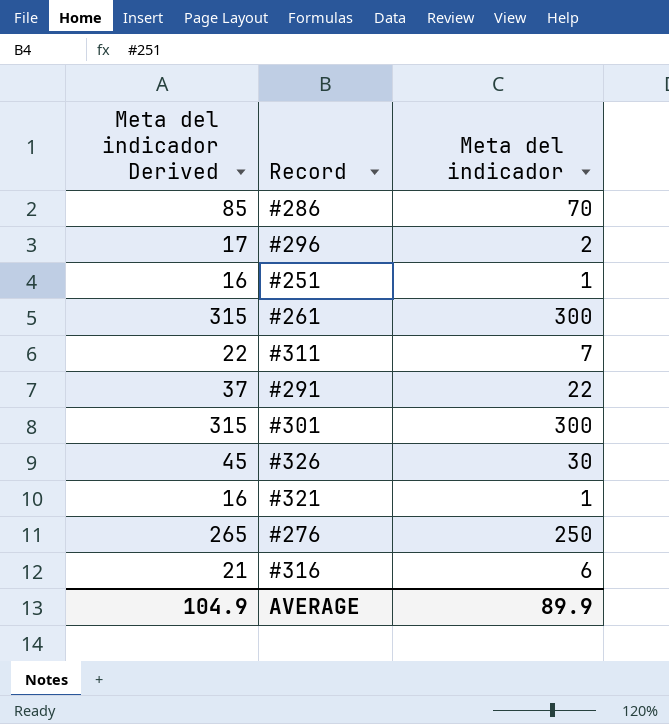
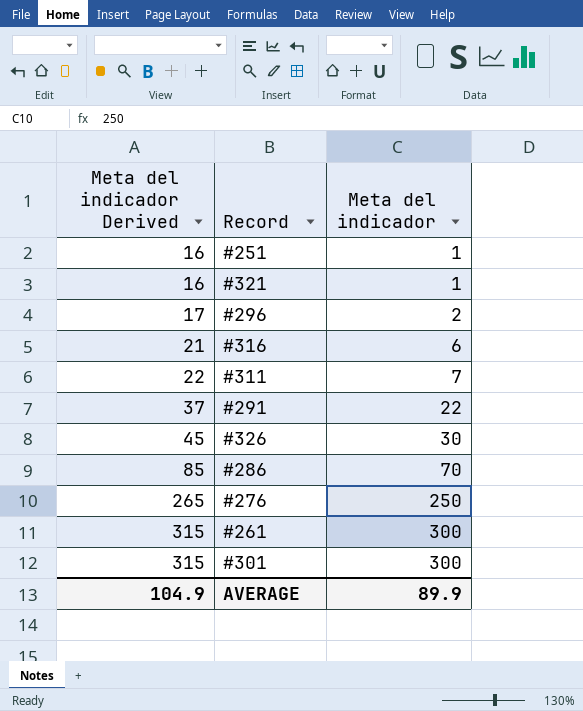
row order: none -> Meta del indicador Derived ascending

